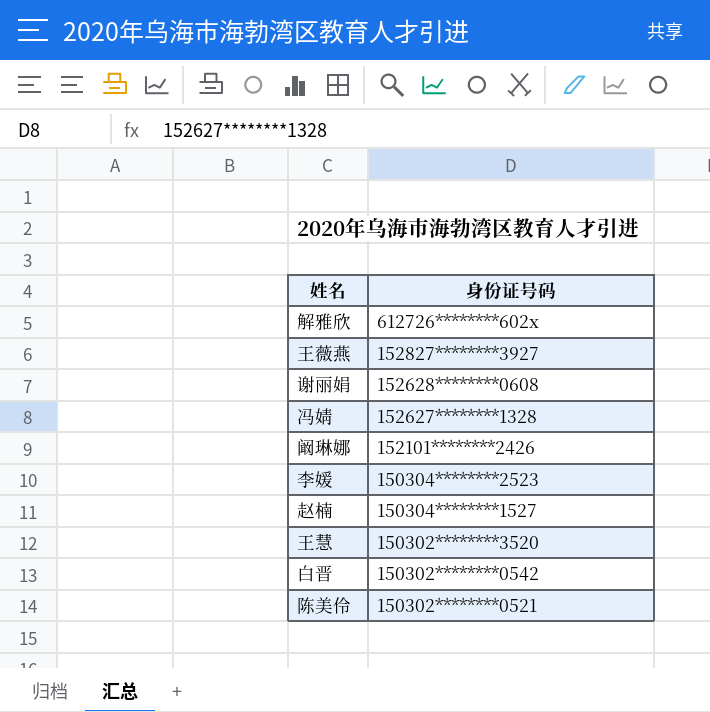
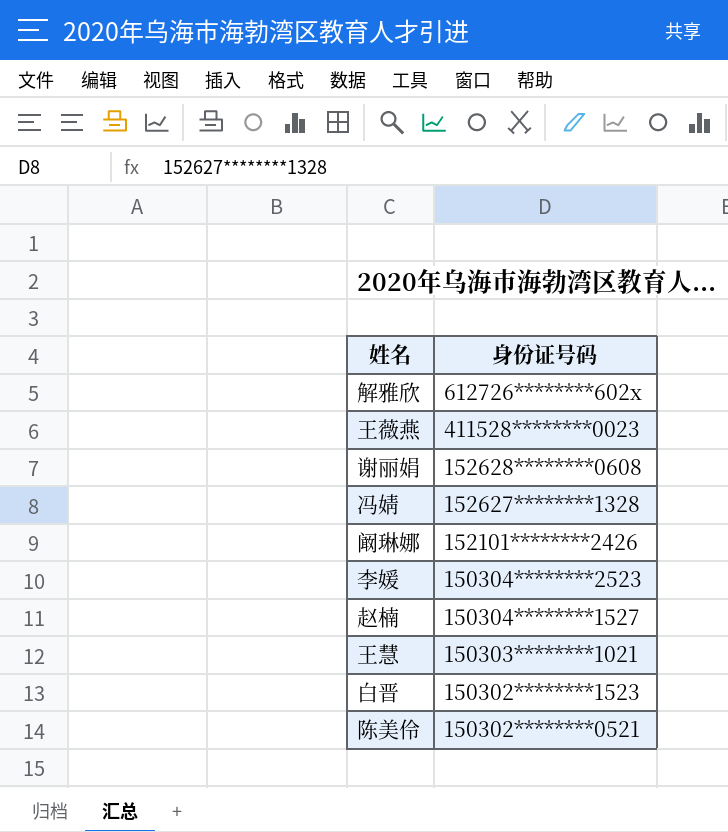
王薇燕 | 身份证号码: 152827********3927 -> 411528********0023
王慧 | 身份证号码: 150302********3520 -> 150303********1021
白晋 | 身份证号码: 150302********0542 -> 150302********1523

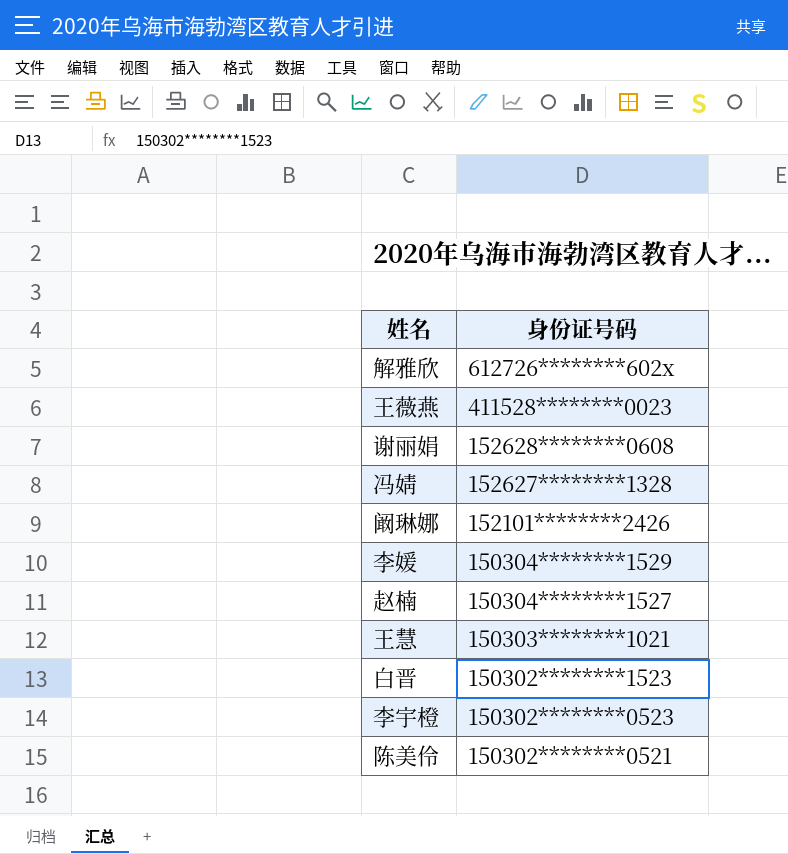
李媛 | 身份证号码: 150304********2523 -> 150304********1529
row 李宇橙: none -> 150302********0523

